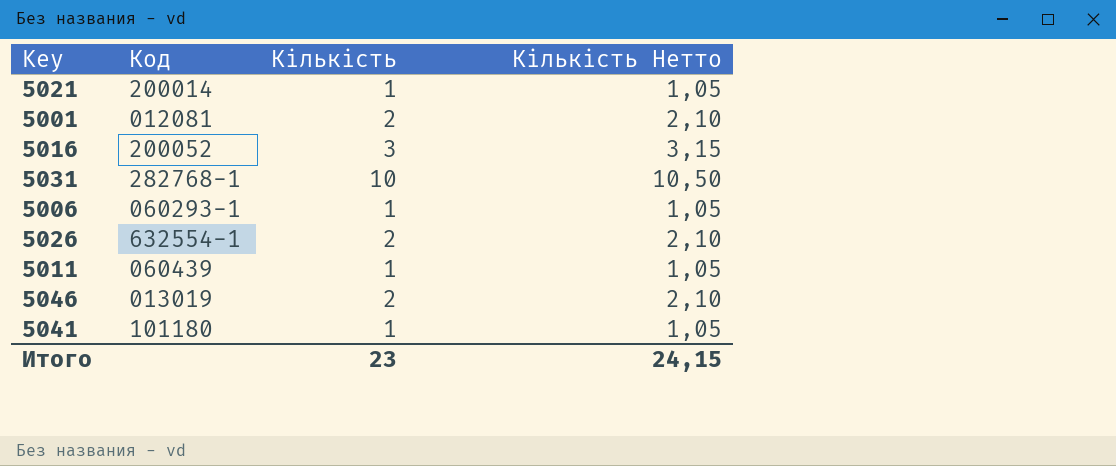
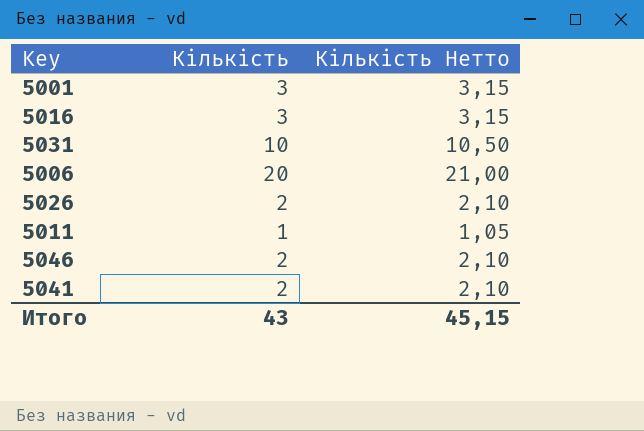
column Код | position: 2 -> none
row 5021: 200014 | 1 | 1,05 -> none
5001 | Кількість: 2 -> 3
5001 | Кількість Нетто: 2,10 -> 3,15
5006 | Кількість: 1 -> 20
5006 | Кількість Нетто: 1,05 -> 21,00
5041 | Кількість: 1 -> 2
5041 | Кількість Нетто: 1,05 -> 2,10
Итого | Кількість: 23 -> 43
Итого | Кількість Нетто: 24,15 -> 45,15

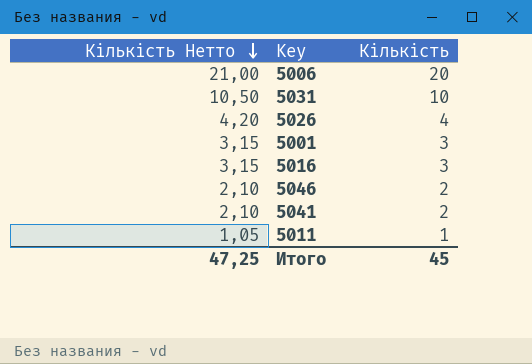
row order: none -> Кількість Нетто descending
column Кількість Нетто | position: 3 -> 1
5026 | Кількість Нетто: 2,10 -> 4,20
5026 | Кількість: 2 -> 4
Итого | Кількість Нетто: 45,15 -> 47,25
Итого | Кількість: 43 -> 45

